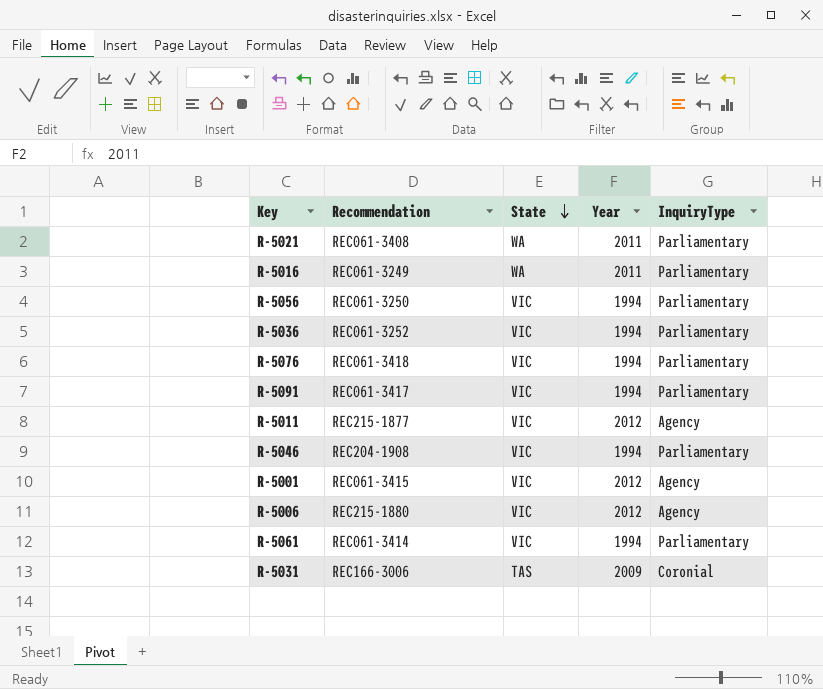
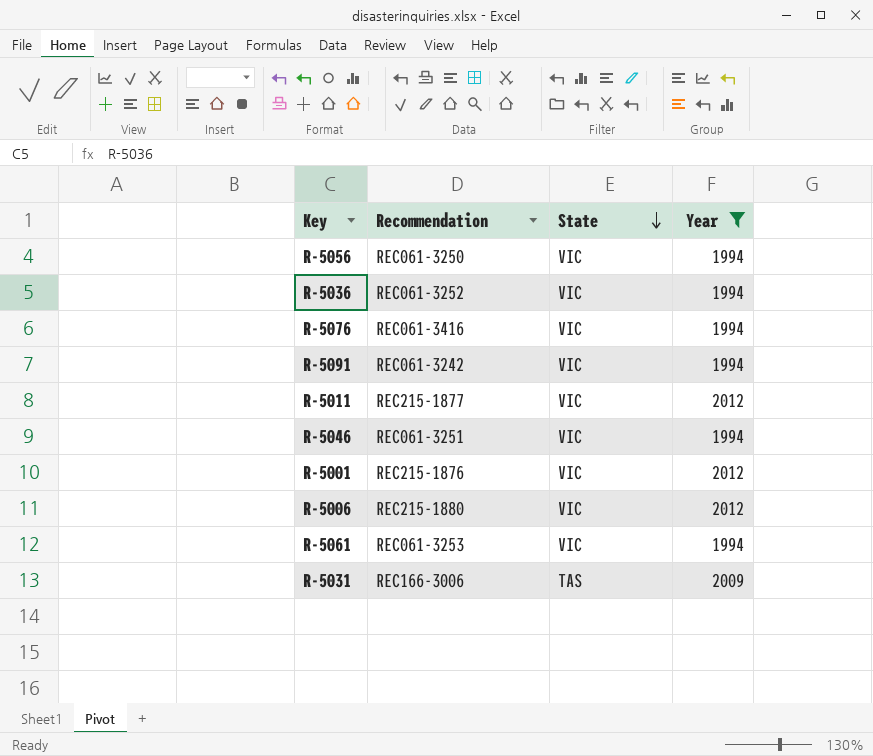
filter: none -> Year != 2011
column InquiryType | position: 5 -> none
R-5076 | Recommendation: REC061-3418 -> REC061-3416
R-5091 | Recommendation: REC061-3417 -> REC061-3242
R-5046 | Recommendation: REC204-1908 -> REC061-3251
R-5001 | Recommendation: REC061-3415 -> REC215-1876
R-5061 | Recommendation: REC061-3414 -> REC061-3253

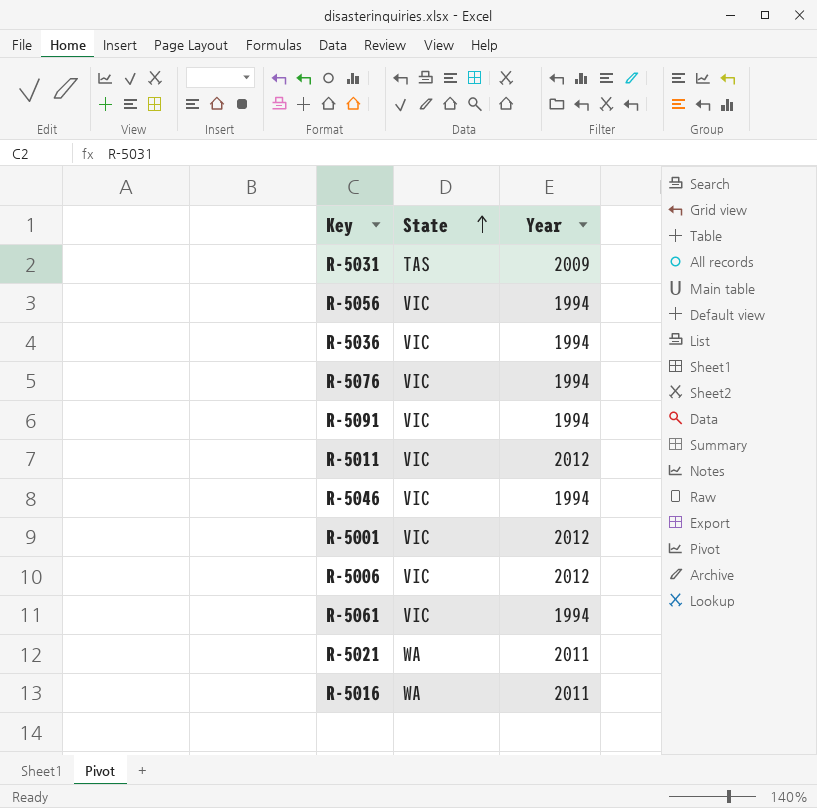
filter: Year != 2011 -> none
row order: State descending -> State ascending
column Recommendation | position: 2 -> none

